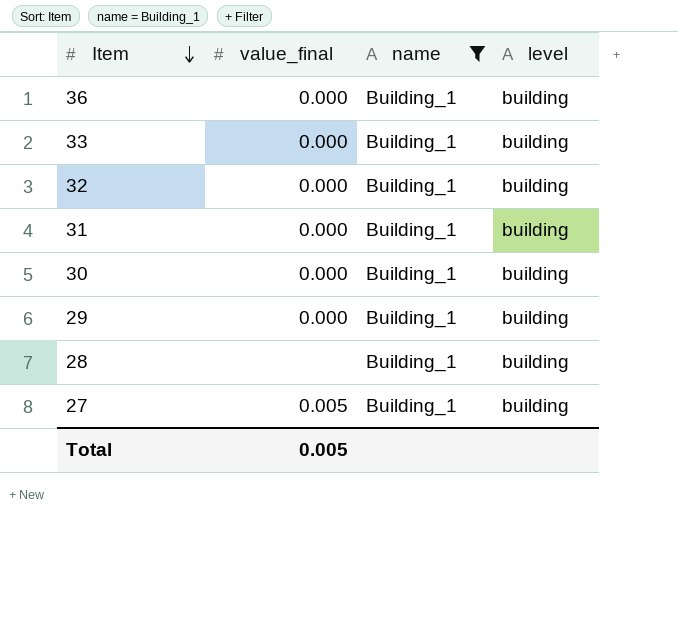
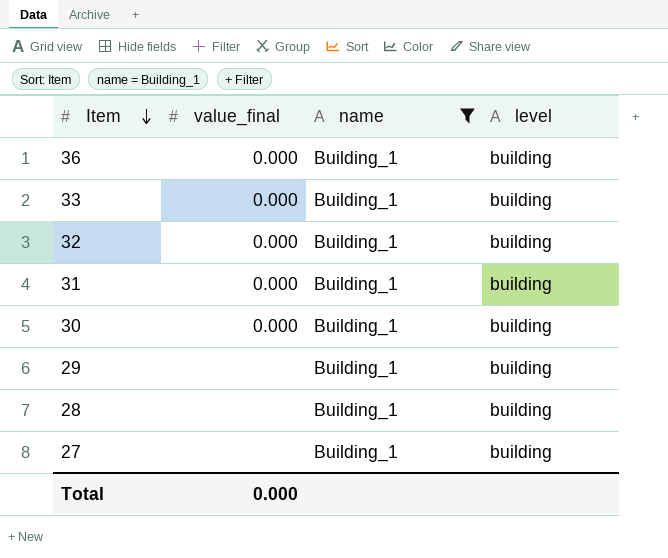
29 | value_final: 0.000 -> none
27 | value_final: 0.005 -> none
Total | value_final: 0.005 -> 0.000

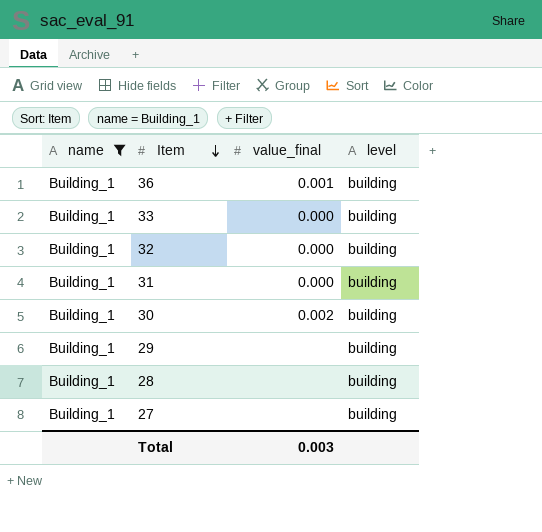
column name | position: 3 -> 1
36 | value_final: 0.000 -> 0.001
30 | value_final: 0.000 -> 0.002
Total | value_final: 0.000 -> 0.003

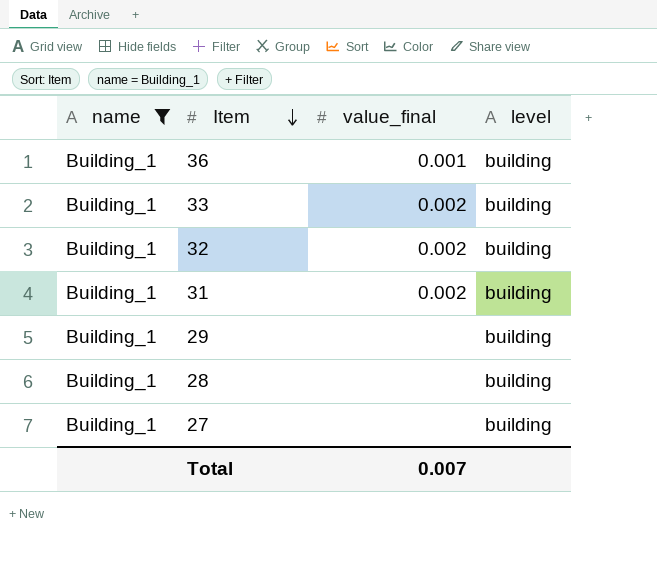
row 30: Building_1 | 0.002 | building -> none
33 | value_final: 0.000 -> 0.002
32 | value_final: 0.000 -> 0.002
31 | value_final: 0.000 -> 0.002
Total | value_final: 0.003 -> 0.007

